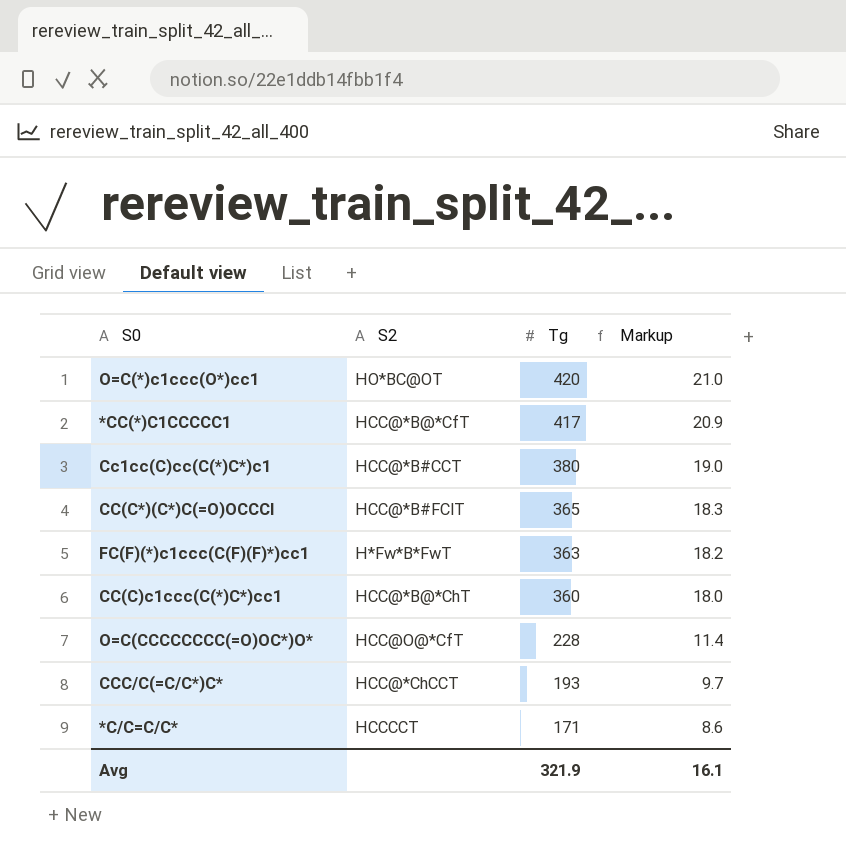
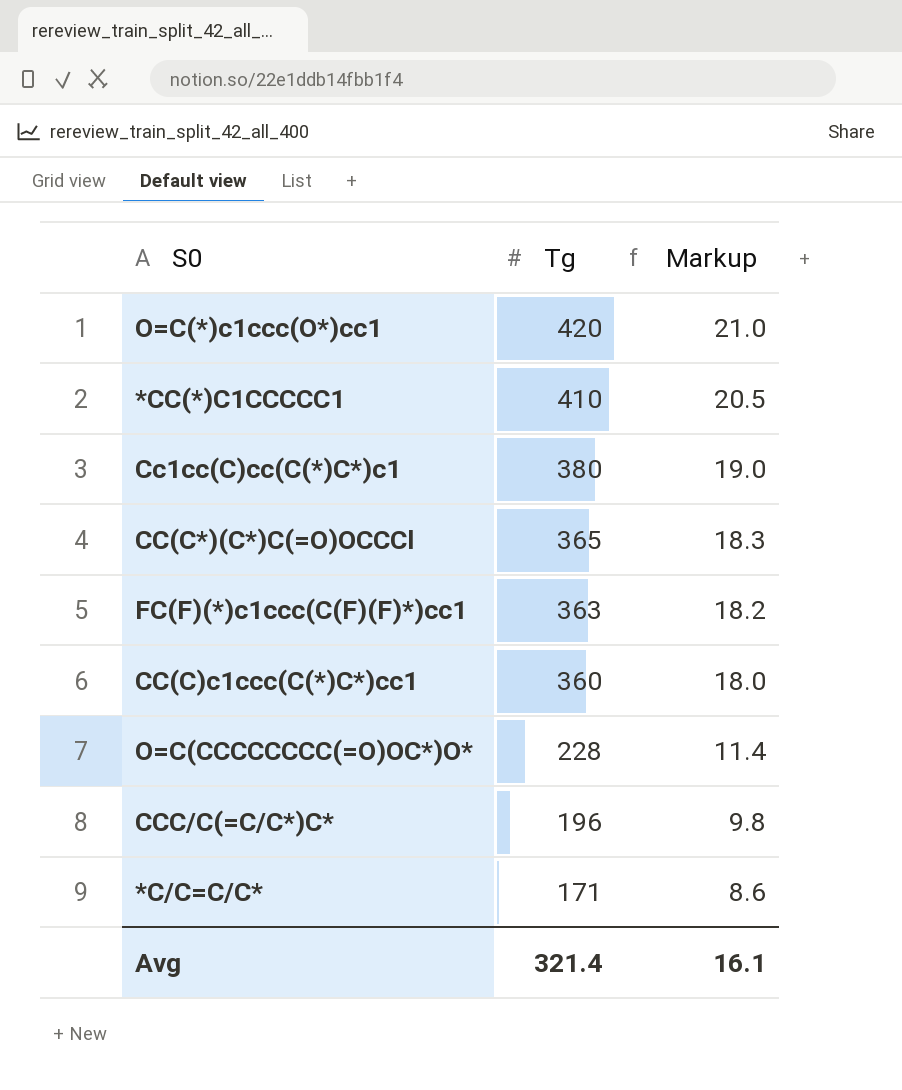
column S2 | position: 2 -> none
*CC(*)C1CCCCC1 | Tg: 417 -> 410
*CC(*)C1CCCCC1 | Markup: 20.9 -> 20.5
CCC/C(=C/C*)C* | Tg: 193 -> 196
CCC/C(=C/C*)C* | Markup: 9.7 -> 9.8
Avg | Tg: 321.9 -> 321.4

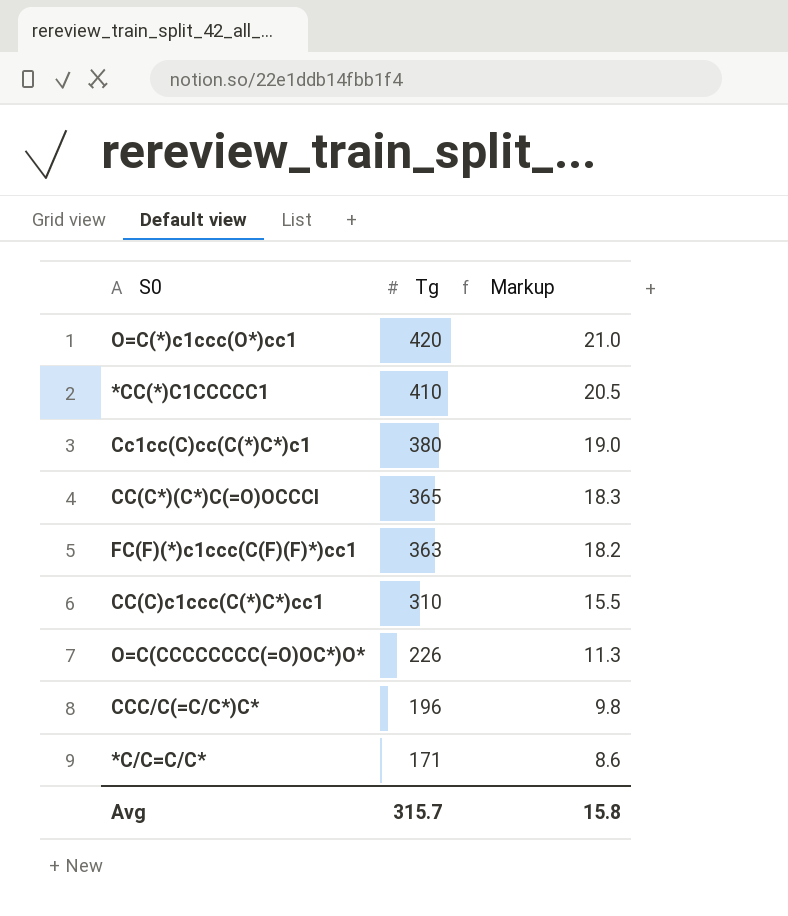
CC(C)c1ccc(C(*)C*)cc1 | Tg: 360 -> 310
CC(C)c1ccc(C(*)C*)cc1 | Markup: 18.0 -> 15.5
O=C(CCCCCCCC(=O)OC*)O* | Tg: 228 -> 226
O=C(CCCCCCCC(=O)OC*)O* | Markup: 11.4 -> 11.3
Avg | Tg: 321.4 -> 315.7
Avg | Markup: 16.1 -> 15.8

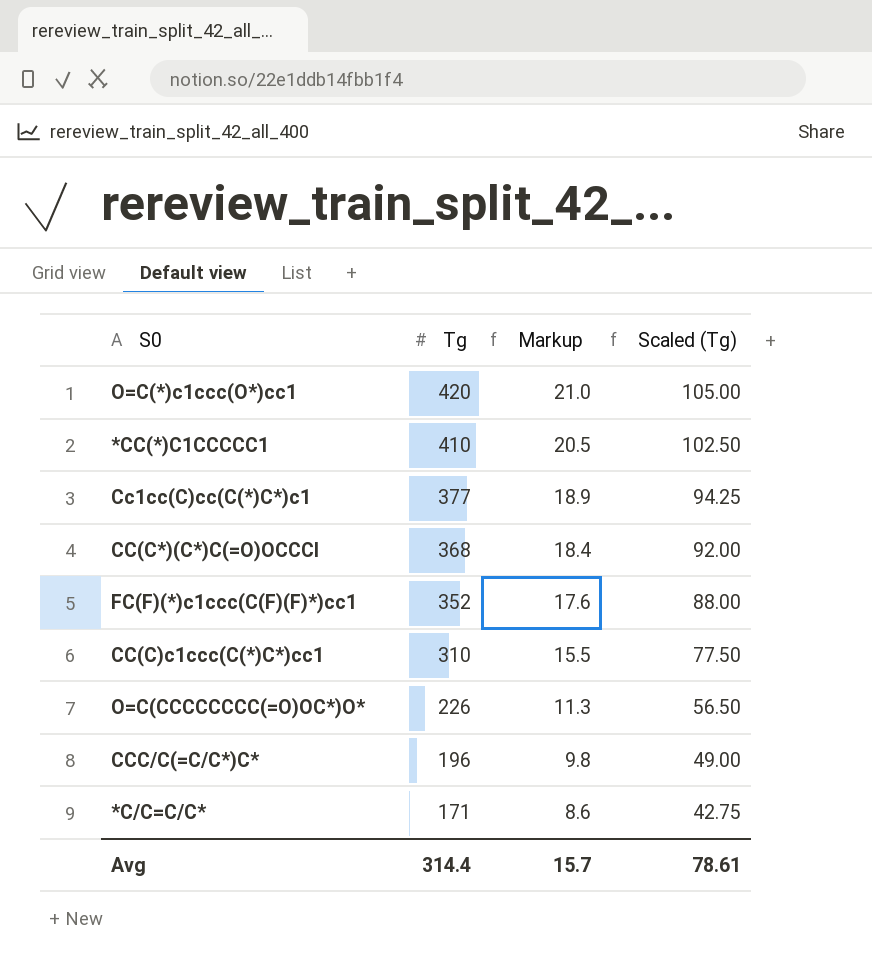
column Scaled (Tg) | formula: none -> [Tg] * 0.25
Cc1cc(C)cc(C(*)C*)c1 | Tg: 380 -> 377
Cc1cc(C)cc(C(*)C*)c1 | Markup: 19.0 -> 18.9
CC(C*)(C*)C(=O)OCCCl | Tg: 365 -> 368
CC(C*)(C*)C(=O)OCCCl | Markup: 18.3 -> 18.4
FC(F)(*)c1ccc(C(F)(F)*)cc1 | Tg: 363 -> 352
FC(F)(*)c1ccc(C(F)(F)*)cc1 | Markup: 18.2 -> 17.6
Avg | Tg: 315.7 -> 314.4
Avg | Markup: 15.8 -> 15.7

